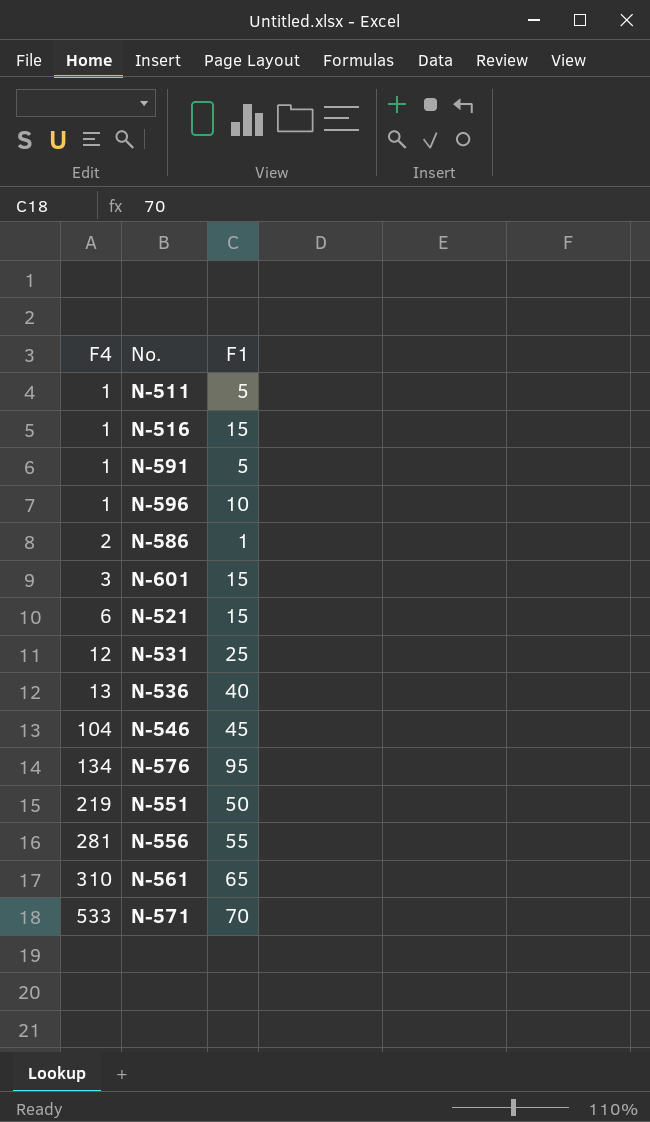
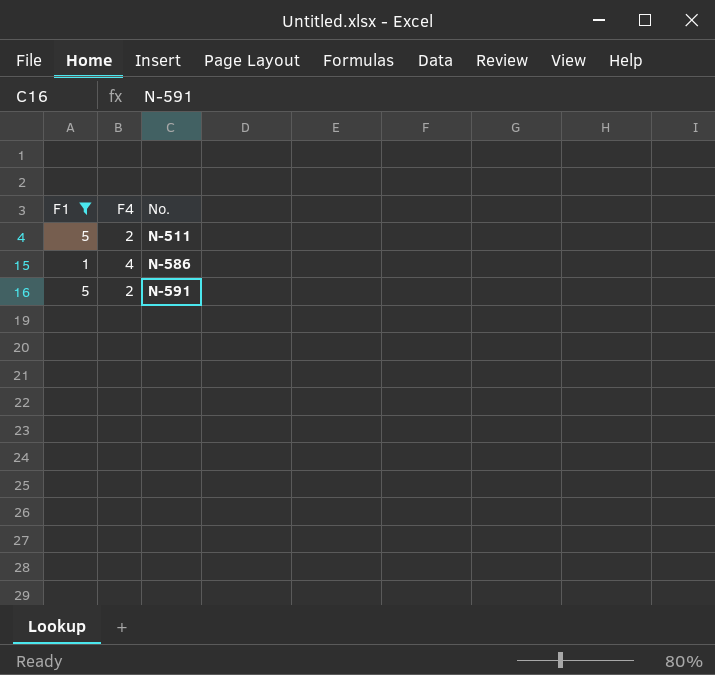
filter: none -> F1 <= 5
row order: F4 ascending -> No. ascending
column F1 | position: 3 -> 1
N-511 | F4: 1 -> 2
N-586 | F4: 2 -> 4
N-591 | F4: 1 -> 2

